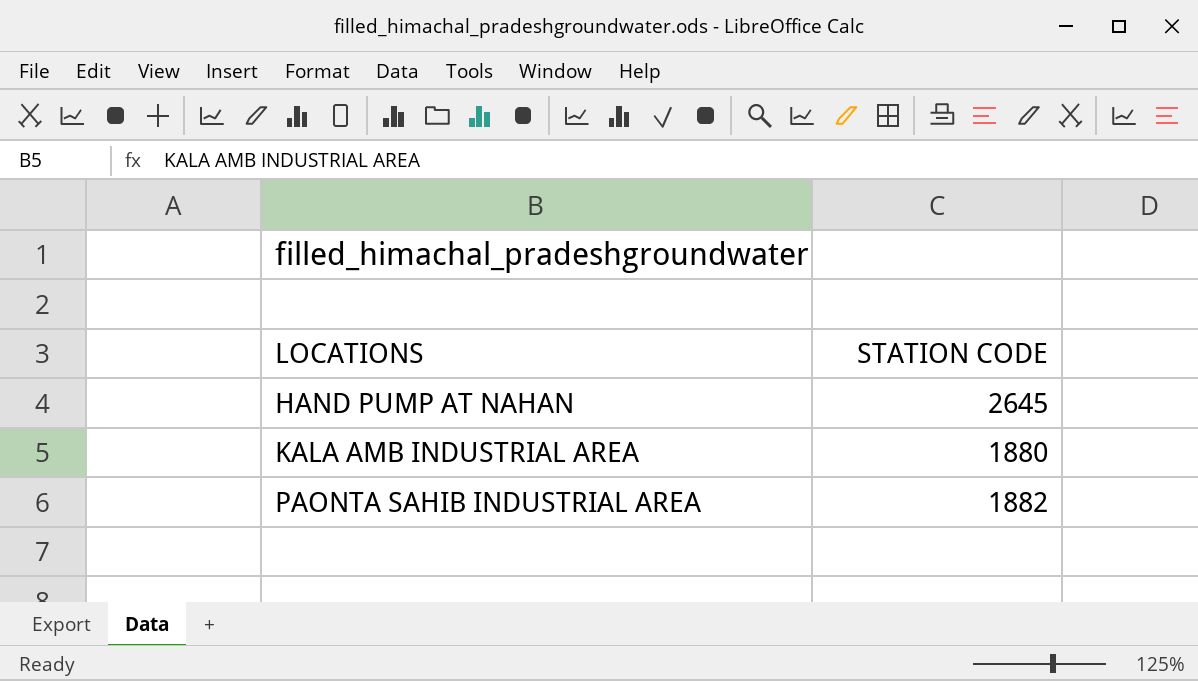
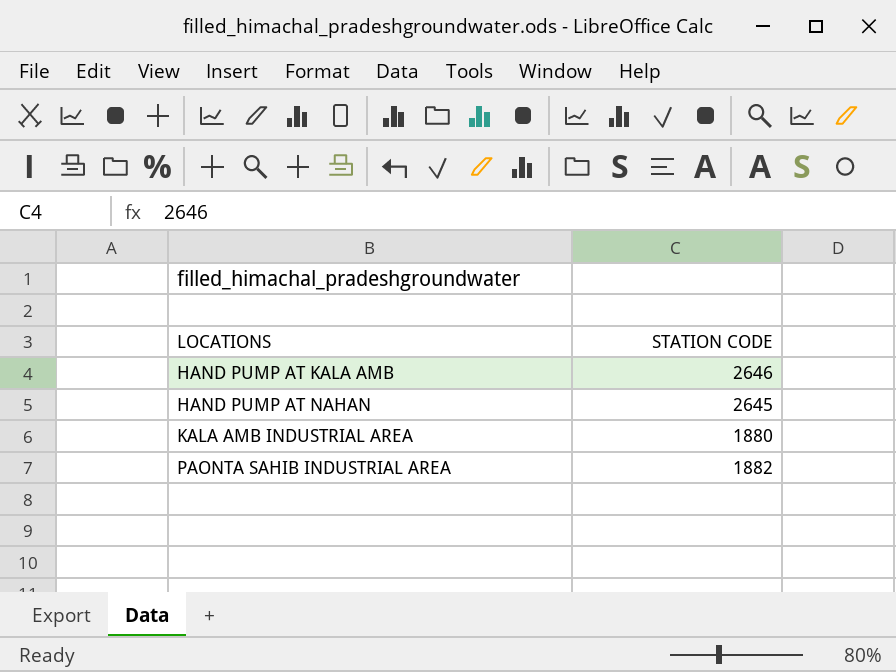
row HAND PUMP AT KALA AMB: none -> 2646

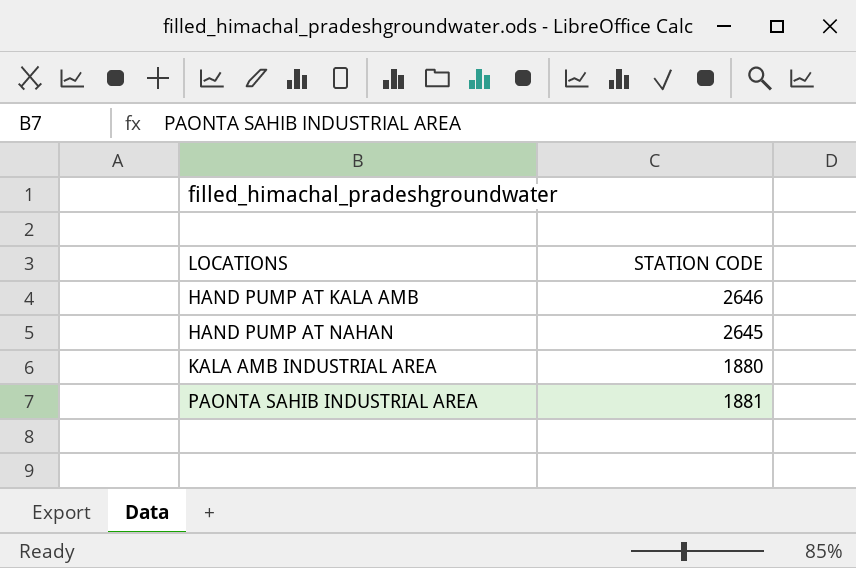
PAONTA SAHIB INDUSTRIAL AREA | STATION CODE: 1882 -> 1881

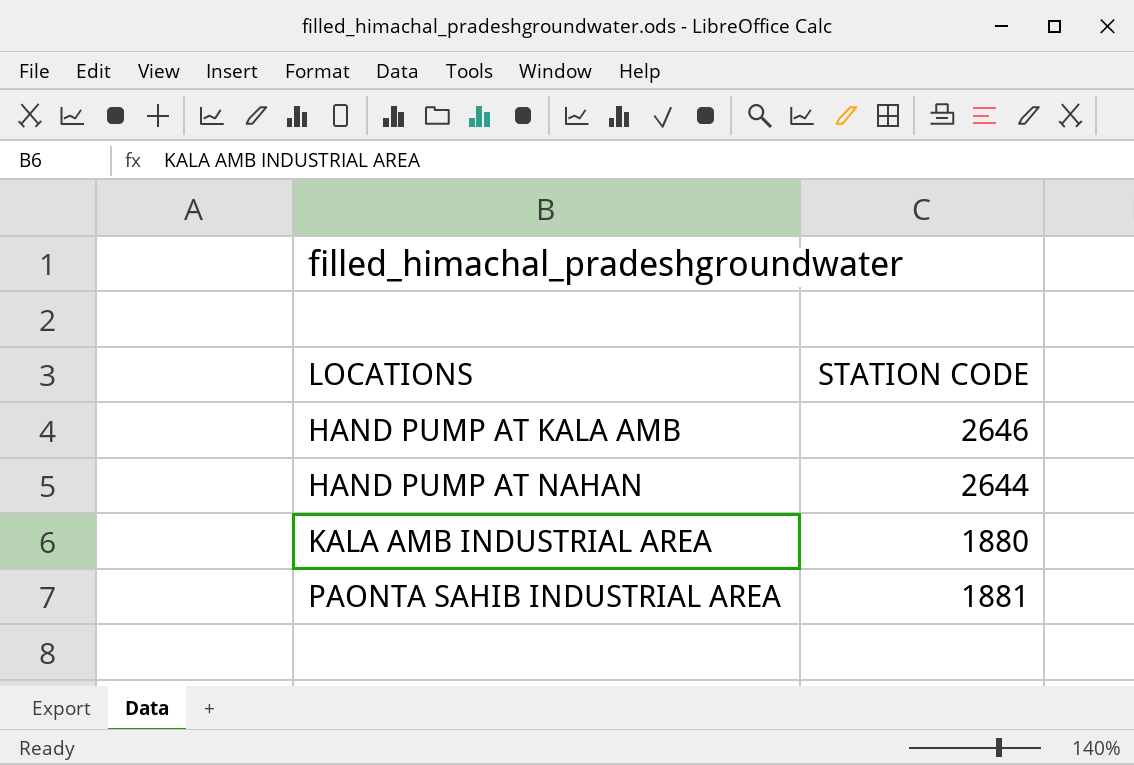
HAND PUMP AT NAHAN | STATION CODE: 2645 -> 2644

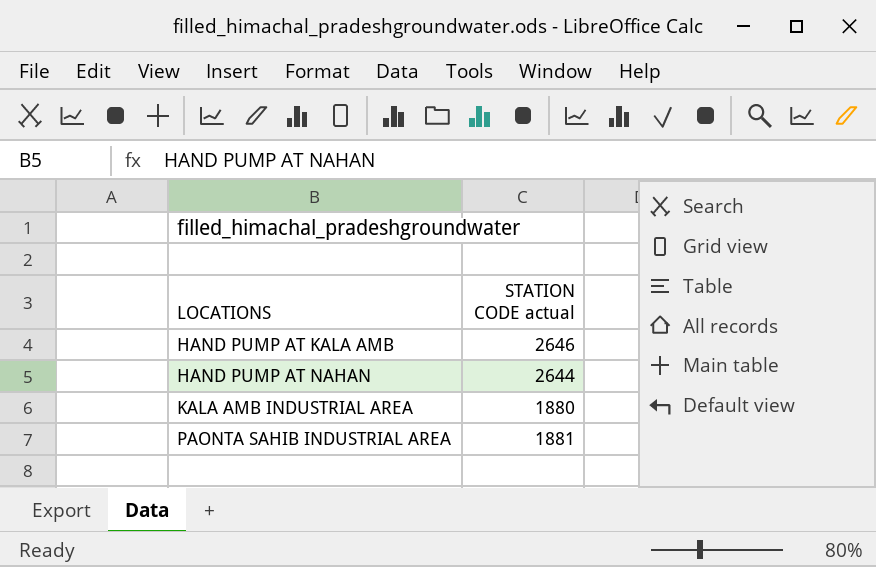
column name: STATION CODE -> STATION CODE actual

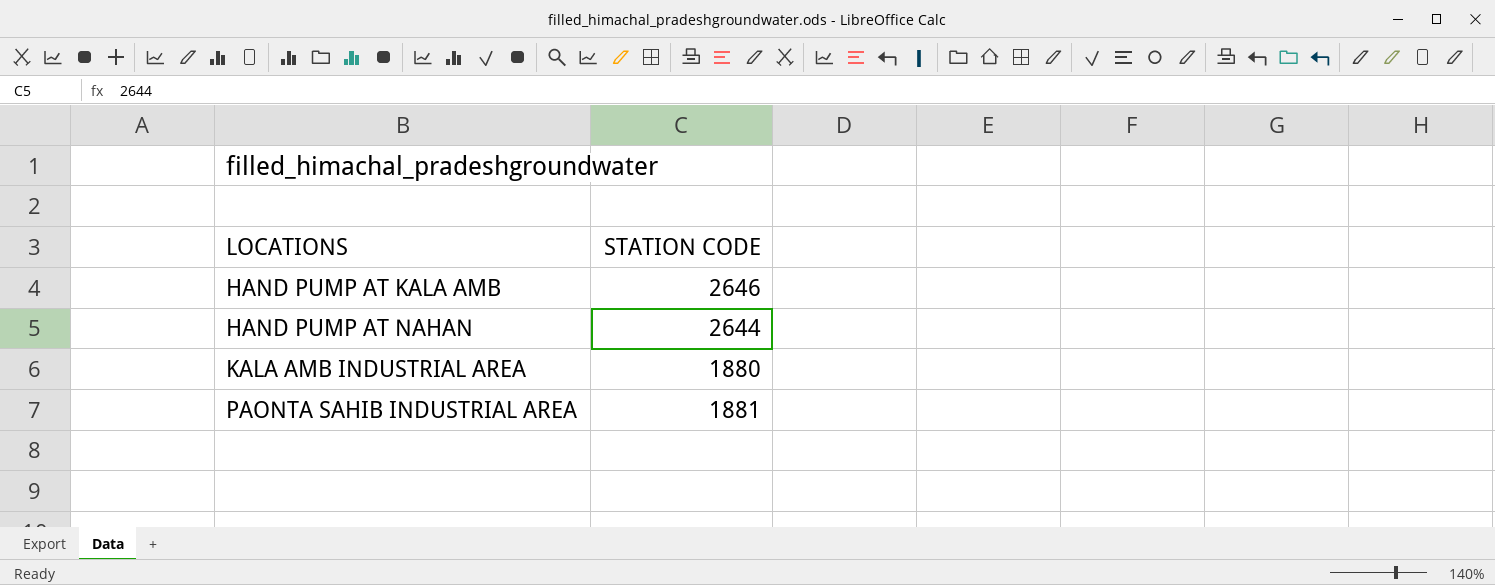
column name: STATION CODE actual -> STATION CODE

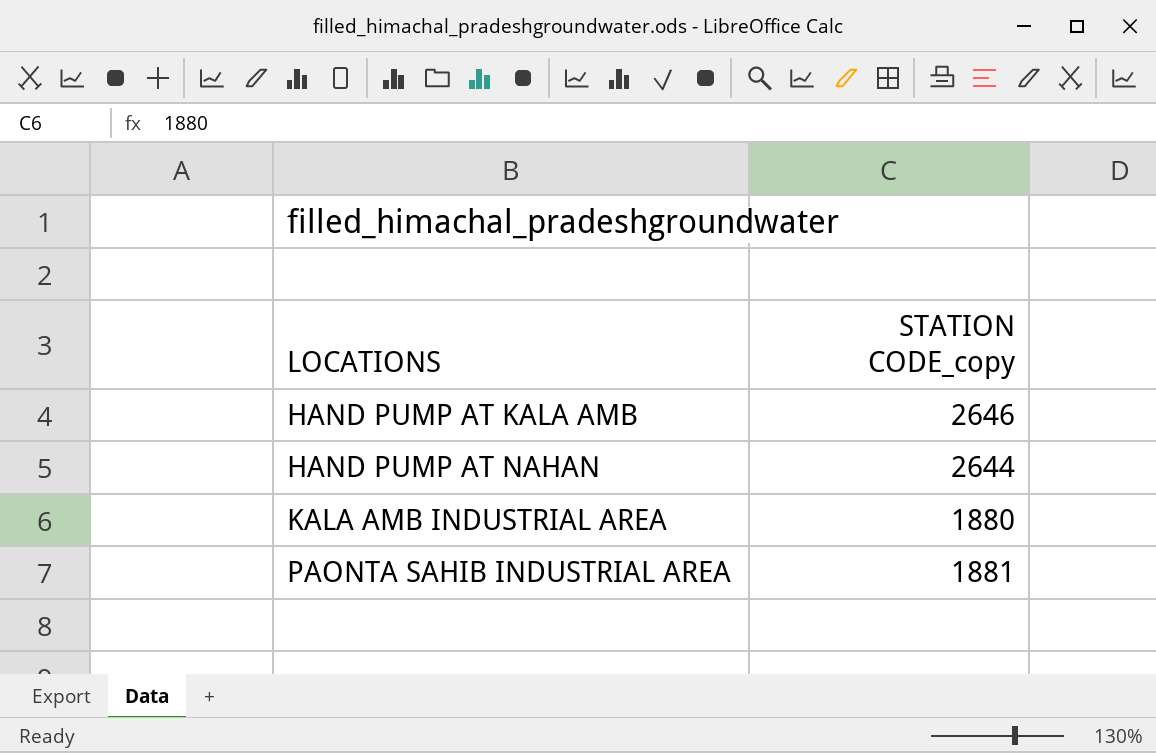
column name: STATION CODE -> STATION CODE_copy

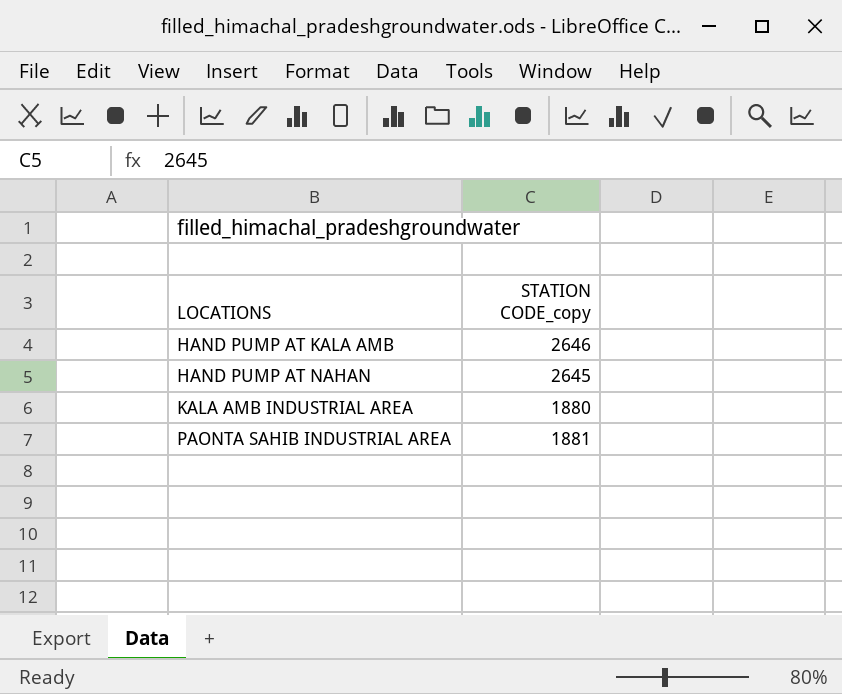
HAND PUMP AT NAHAN | STATION CODE_copy: 2644 -> 2645

